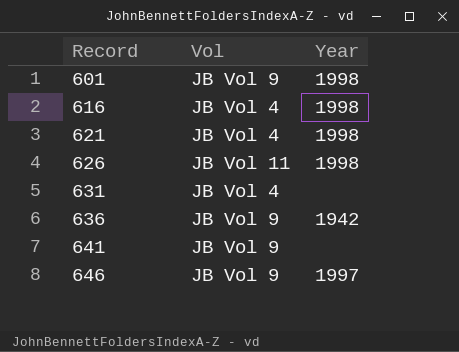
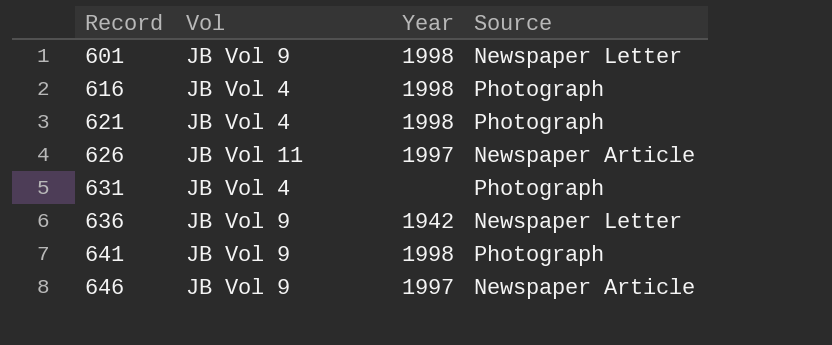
column Source | position: none -> 4
626 | Year: 1998 -> 1997
641 | Year: none -> 1998

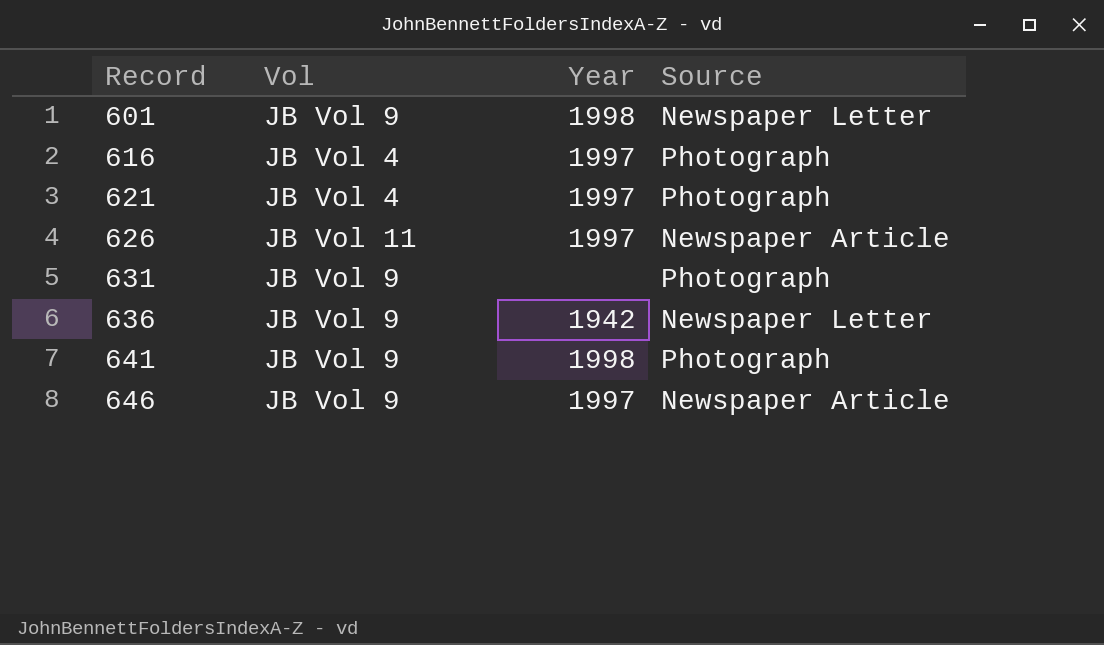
616 | Year: 1998 -> 1997
621 | Year: 1998 -> 1997
631 | Vol: JB Vol 4 -> JB Vol 9

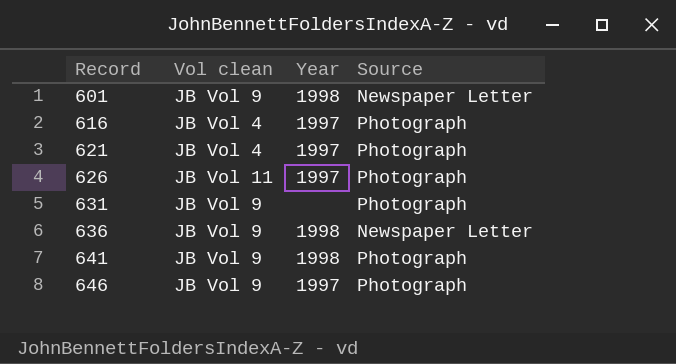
column name: Vol -> Vol clean
626 | Source: Newspaper Article -> Photograph
636 | Year: 1942 -> 1998
646 | Source: Newspaper Article -> Photograph

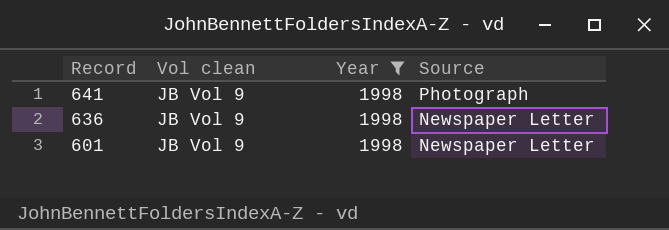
filter: none -> Year = 1998
row order: Record ascending -> Record descending

